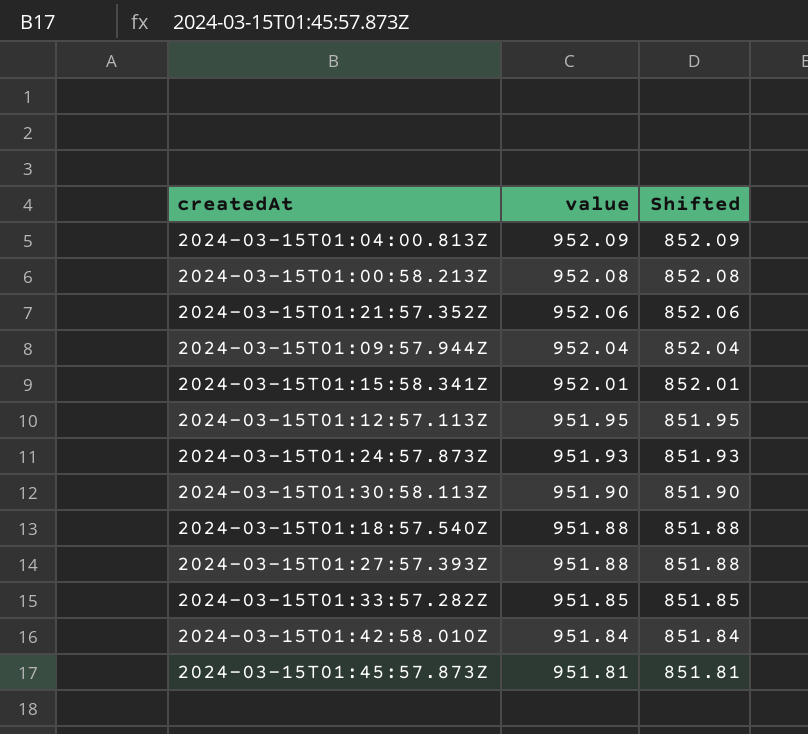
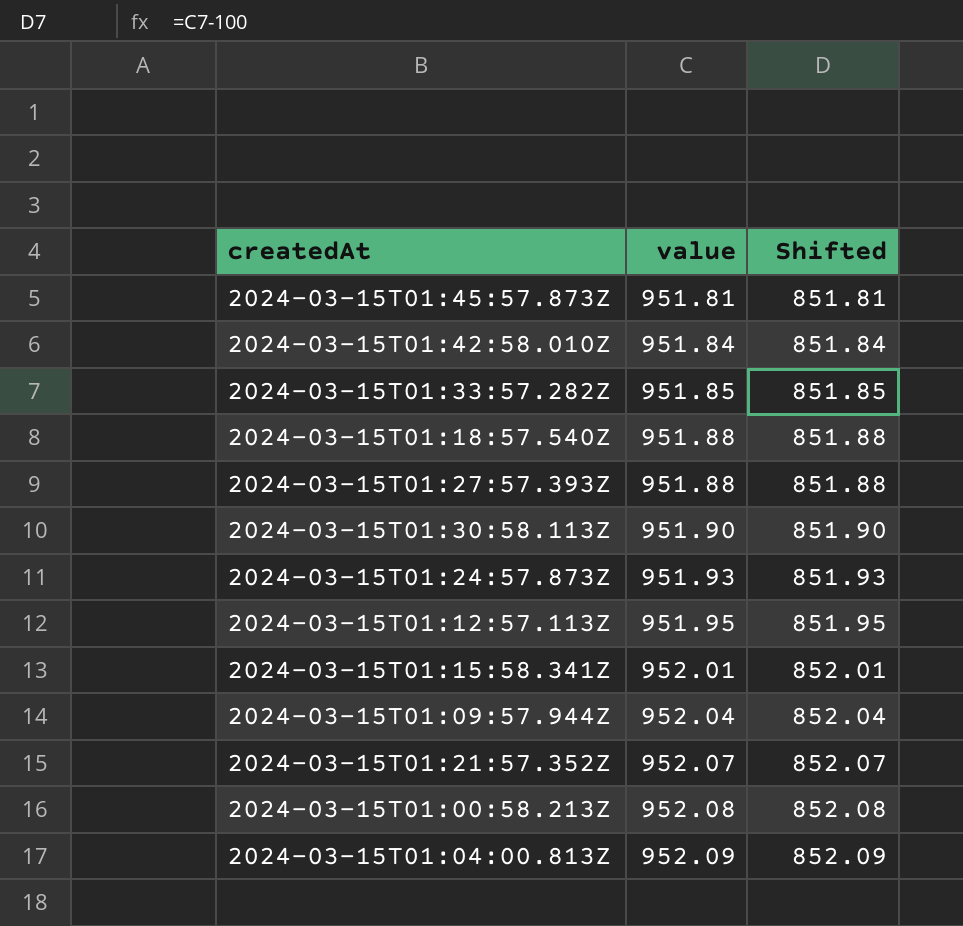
row order: value descending -> value ascending
2024-03-15T01:21:57.352Z | value: 952.06 -> 952.07
2024-03-15T01:21:57.352Z | Shifted: 852.06 -> 852.07

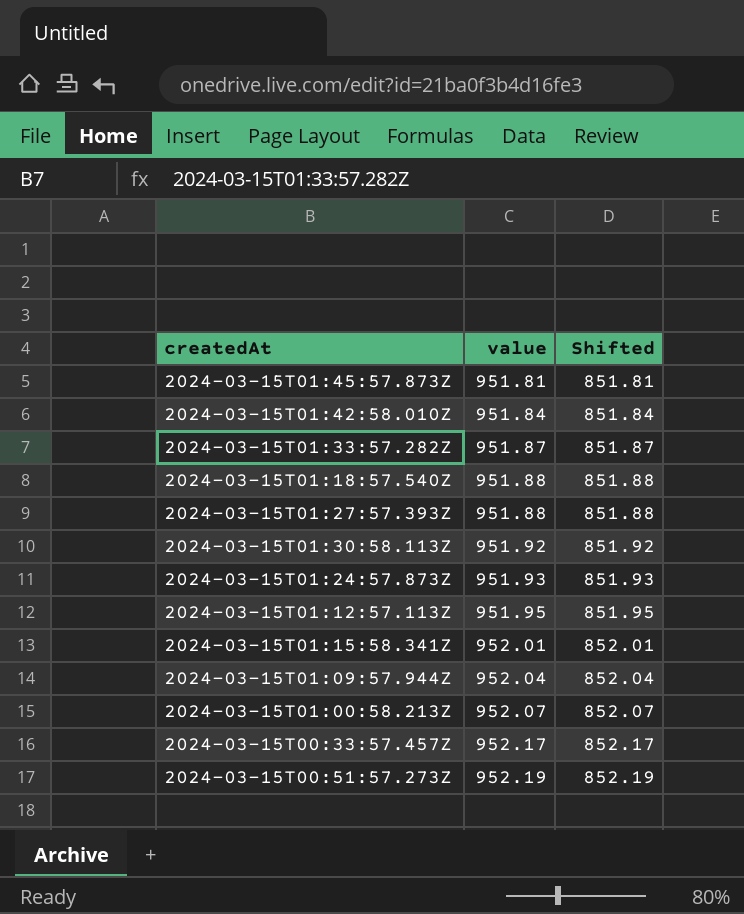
row 2024-03-15T01:21:57.352Z: 952.07 | 852.07 -> none
row 2024-03-15T01:04:00.813Z: 952.09 | 852.09 -> none
2024-03-15T01:33:57.282Z | value: 951.85 -> 951.87
2024-03-15T01:33:57.282Z | Shifted: 851.85 -> 851.87
2024-03-15T01:30:58.113Z | value: 951.90 -> 951.92
2024-03-15T01:30:58.113Z | Shifted: 851.90 -> 851.92
2024-03-15T01:00:58.213Z | value: 952.08 -> 952.07
2024-03-15T01:00:58.213Z | Shifted: 852.08 -> 852.07
row 2024-03-15T00:33:57.457Z: none -> 952.17 | 852.17
row 2024-03-15T00:51:57.273Z: none -> 952.19 | 852.19

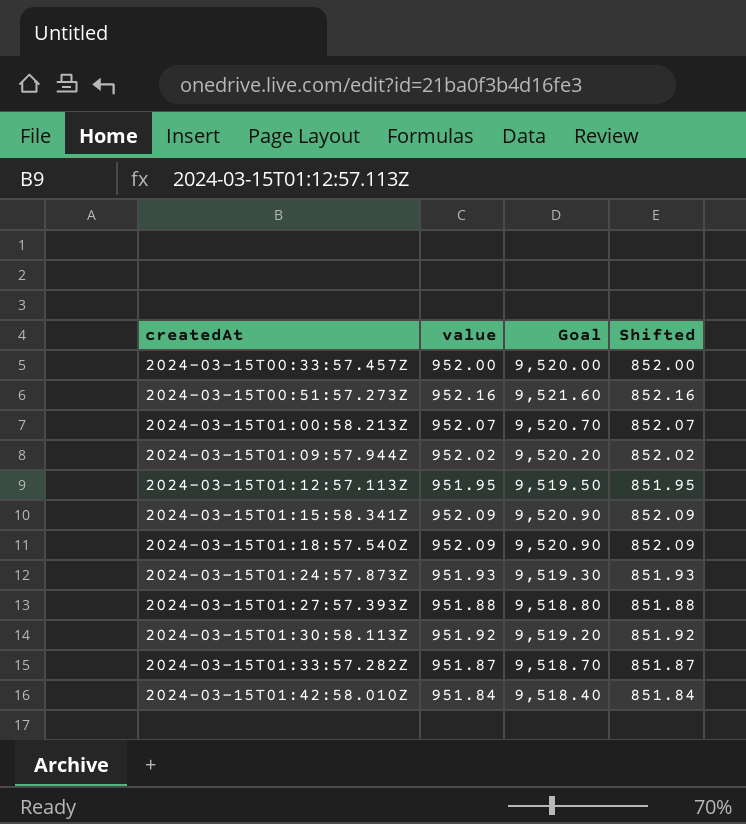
row order: value ascending -> createdAt ascending
column Goal | formula: none -> [value] * 10
row 2024-03-15T01:45:57.873Z: 951.81 | 851.81 -> none
2024-03-15T00:33:57.457Z | value: 952.17 -> 952.00
2024-03-15T00:33:57.457Z | Shifted: 852.17 -> 852.00
2024-03-15T00:51:57.273Z | value: 952.19 -> 952.16
2024-03-15T00:51:57.273Z | Shifted: 852.19 -> 852.16
2024-03-15T01:09:57.944Z | value: 952.04 -> 952.02
2024-03-15T01:09:57.944Z | Shifted: 852.04 -> 852.02
2024-03-15T01:15:58.341Z | value: 952.01 -> 952.09
2024-03-15T01:15:58.341Z | Shifted: 852.01 -> 852.09
2024-03-15T01:18:57.540Z | value: 951.88 -> 952.09
2024-03-15T01:18:57.540Z | Shifted: 851.88 -> 852.09

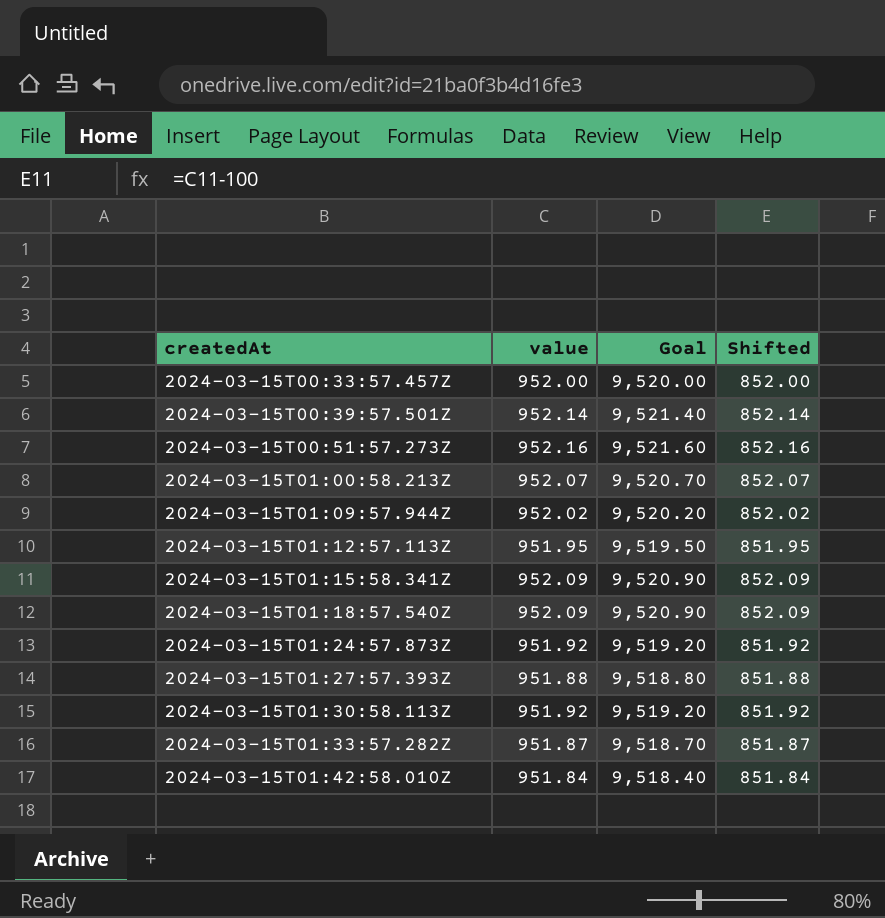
row 2024-03-15T00:39:57.501Z: none -> 952.14 | 9,521.40 | 852.14
2024-03-15T01:24:57.873Z | value: 951.93 -> 951.92
2024-03-15T01:24:57.873Z | Goal: 9,519.30 -> 9,519.20
2024-03-15T01:24:57.873Z | Shifted: 851.93 -> 851.92

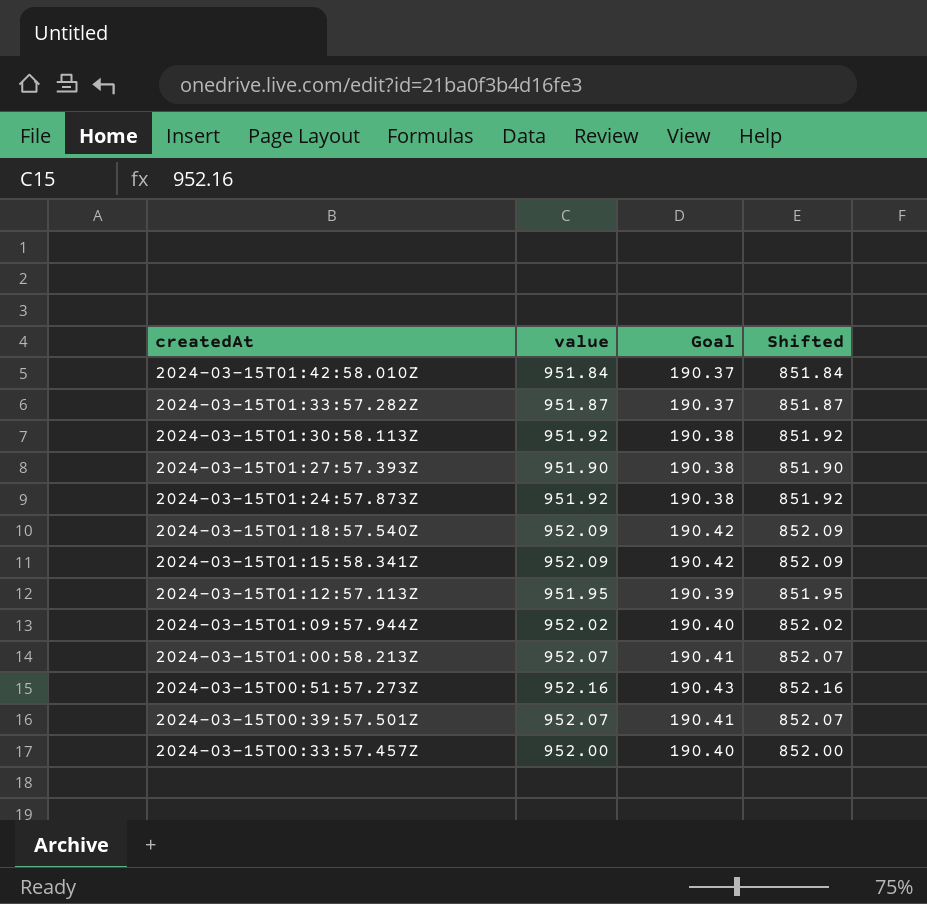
row order: createdAt ascending -> createdAt descending
column Goal | formula: [value] * 10 -> [value] * 0.2
2024-03-15T01:27:57.393Z | value: 951.88 -> 951.90
2024-03-15T01:27:57.393Z | Shifted: 851.88 -> 851.90
2024-03-15T00:39:57.501Z | value: 952.14 -> 952.07
2024-03-15T00:39:57.501Z | Shifted: 852.14 -> 852.07

